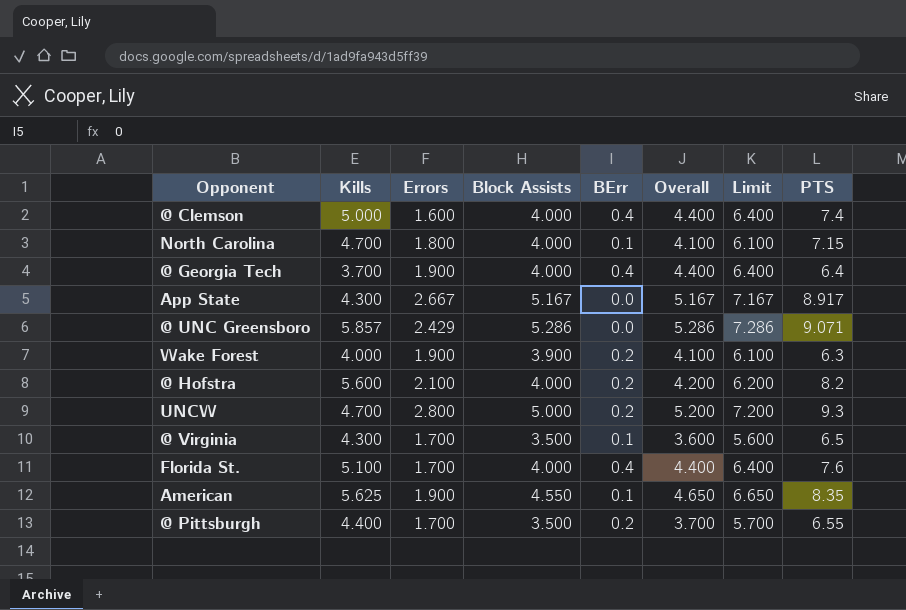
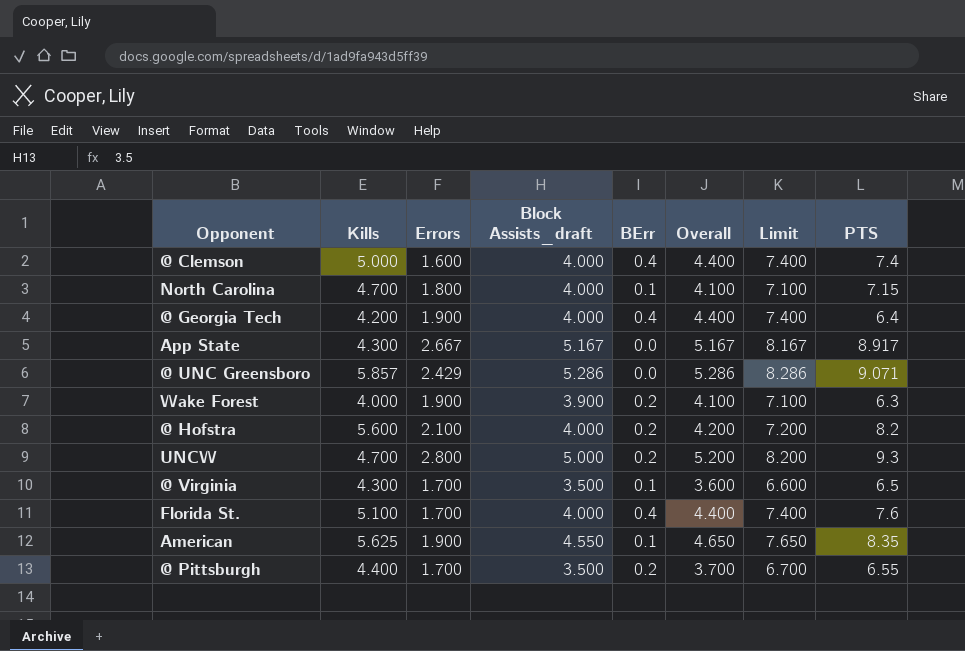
column name: Block Assists -> Block Assists_draft
column Limit | formula: [Overall] + 2 -> [Overall] + 3
@ Georgia Tech | Kills: 3.700 -> 4.200

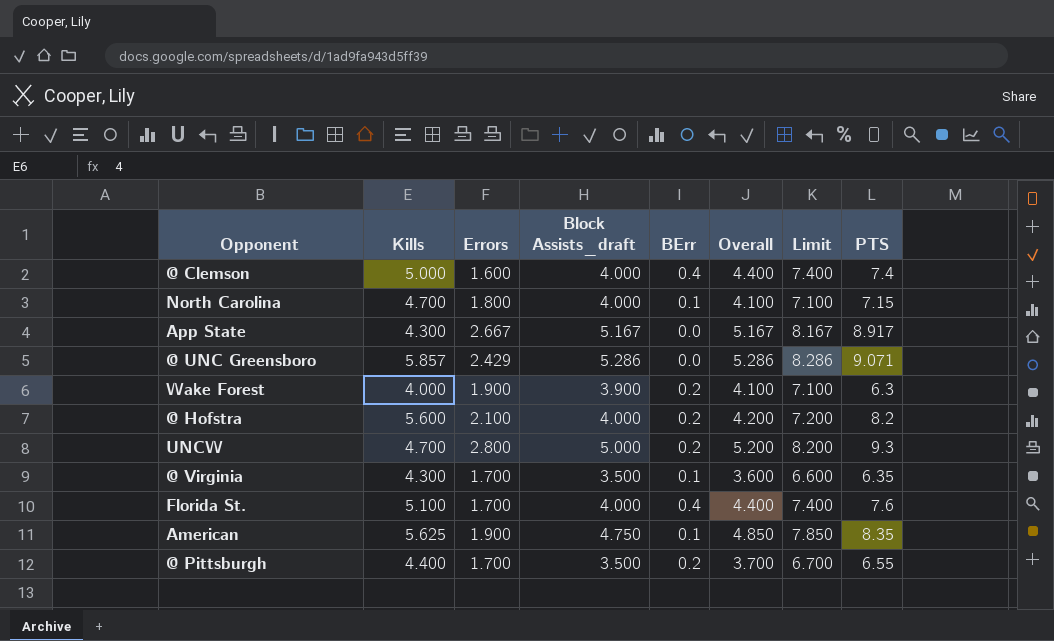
row @ Georgia Tech: 4.200 | 1.900 | 4.000 | 0.4 | 4.400 | 7.400 | 6.4 -> none
@ Virginia | PTS: 6.5 -> 6.35
American | Block Assists_draft: 4.550 -> 4.750
American | Overall: 4.650 -> 4.850
American | Limit: 7.650 -> 7.850

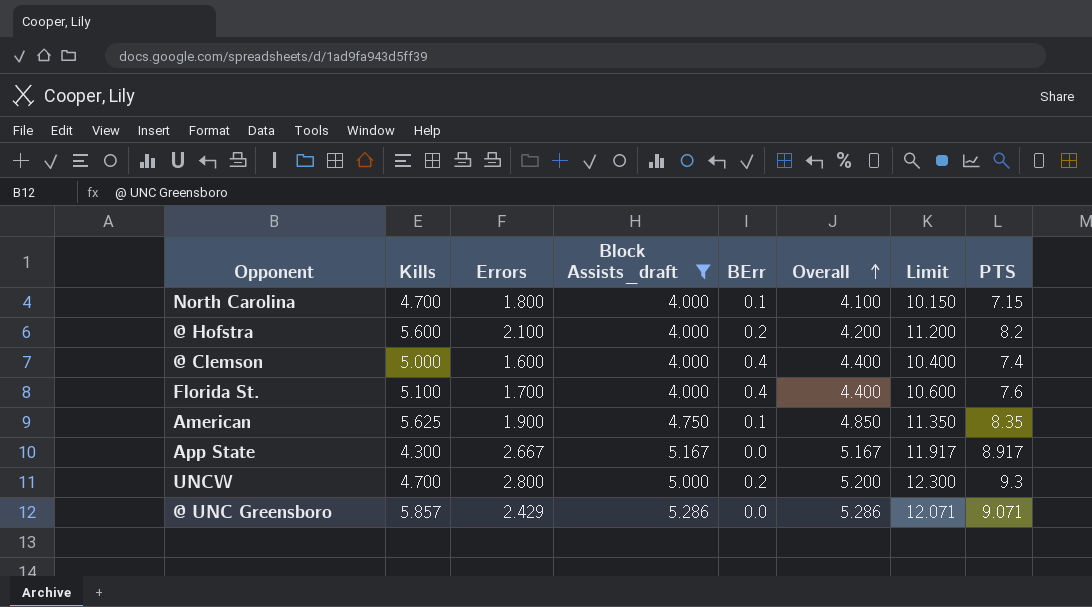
filter: none -> Block Assists_draft >= 4.000
row order: none -> Overall ascending
column Limit | formula: [Overall] + 3 -> [PTS] + 3

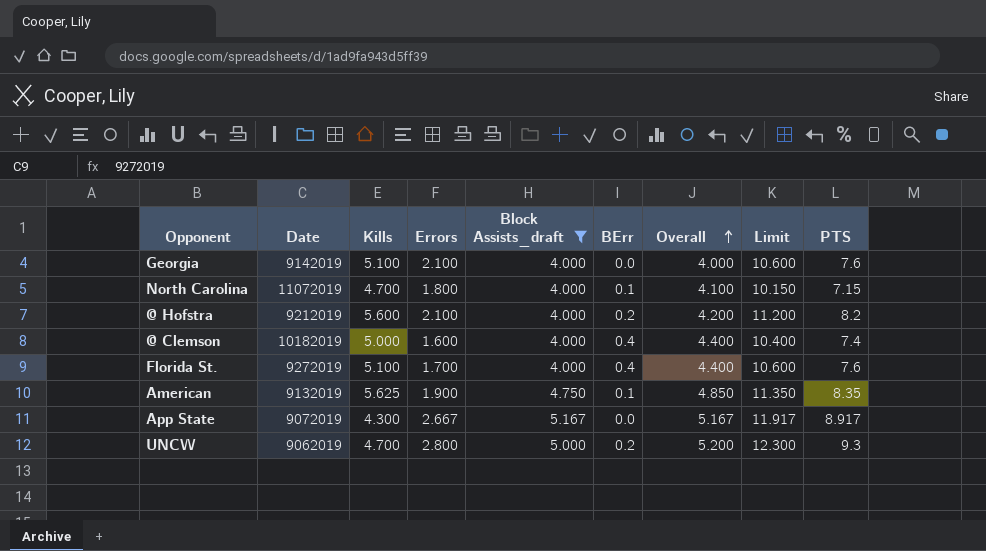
column Date | position: none -> 2
row @ UNC Greensboro: 5.857 | 2.429 | 5.286 | 0.0 | 5.286 | 12.071 | 9.071 -> none
row Georgia: none -> 9142019 | 5.100 | 2.100 | 4.000 | 0.0 | 4.000 | 10.600 | 7.6

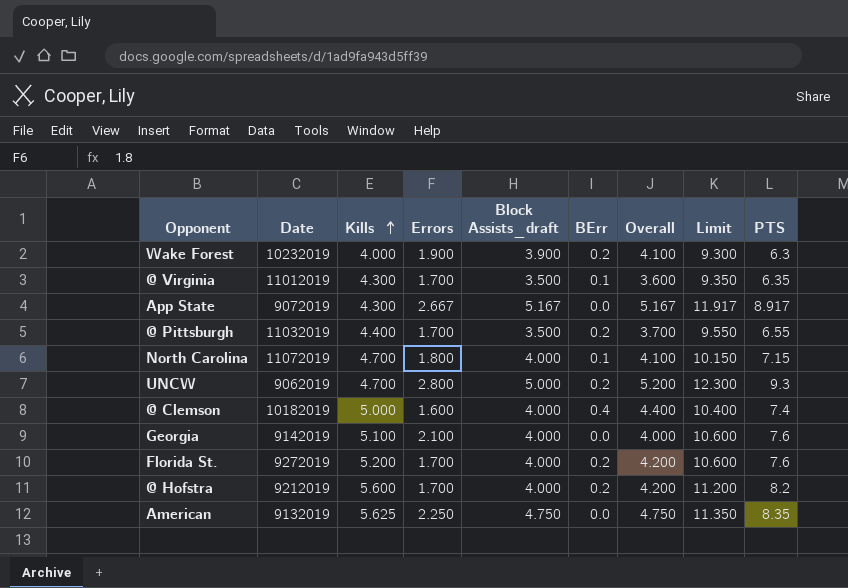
filter: Block Assists_draft >= 4.000 -> none
row order: Overall ascending -> Kills ascending
Florida St. | Kills: 5.100 -> 5.200
Florida St. | BErr: 0.4 -> 0.2
Florida St. | Overall: 4.400 -> 4.200
@ Hofstra | Errors: 2.100 -> 1.700
American | Errors: 1.900 -> 2.250
American | BErr: 0.1 -> 0.0
American | Overall: 4.850 -> 4.750

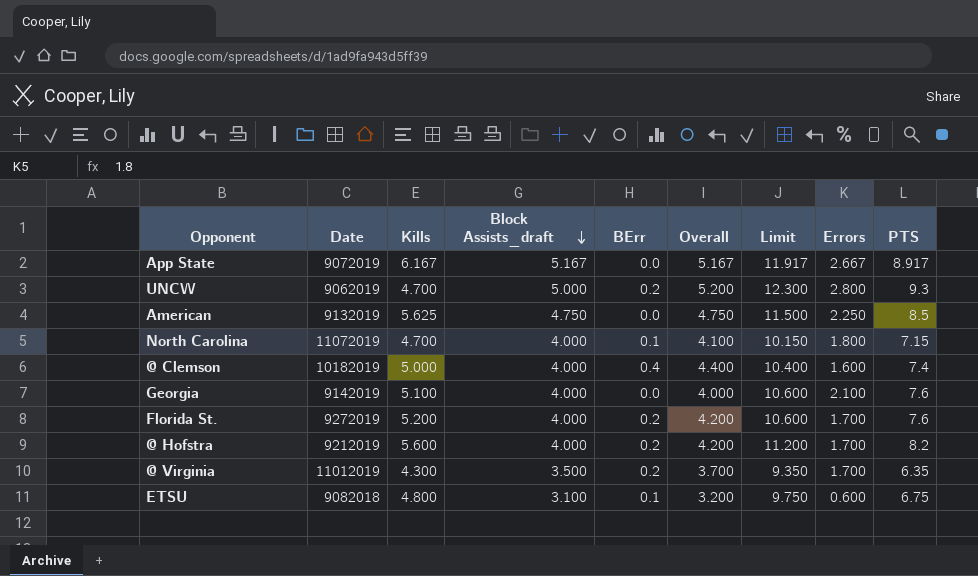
row order: Kills ascending -> Block Assists_draft descending
column Errors | position: 4 -> 8
row Wake Forest: 10232019 | 4.000 | 1.900 | 3.900 | 0.2 | 4.100 | 9.300 | 6.3 -> none
row @ Pittsburgh: 11032019 | 4.400 | 1.700 | 3.500 | 0.2 | 3.700 | 9.550 | 6.55 -> none
App State | Kills: 4.300 -> 6.167
American | Limit: 11.350 -> 11.500
American | PTS: 8.35 -> 8.5
@ Virginia | BErr: 0.1 -> 0.2
@ Virginia | Overall: 3.600 -> 3.700
row ETSU: none -> 9082018 | 4.800 | 3.100 | 0.1 | 3.200 | 9.750 | 0.600 | 6.75

